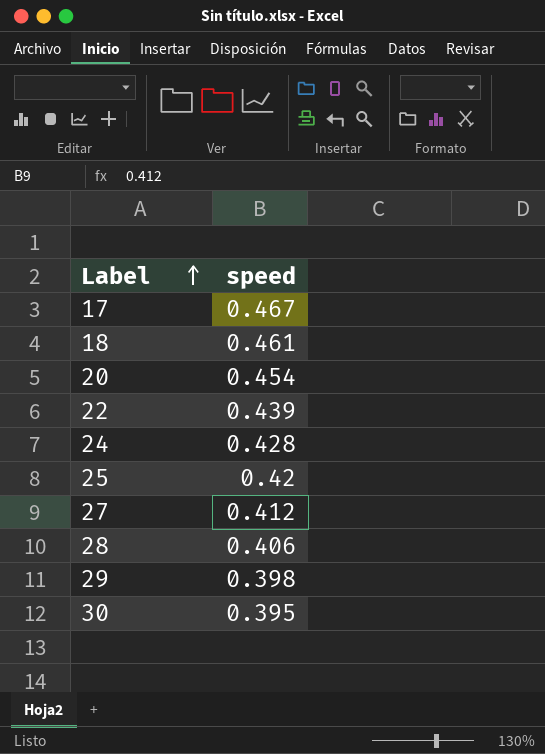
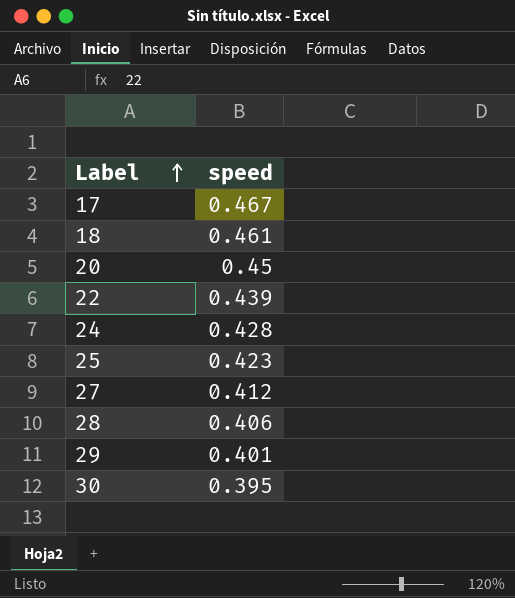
20 | speed: 0.454 -> 0.45
25 | speed: 0.42 -> 0.423
29 | speed: 0.398 -> 0.401

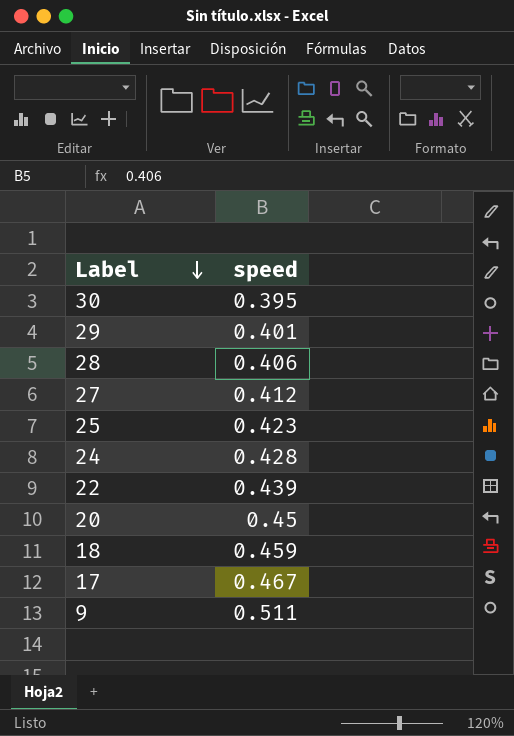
row order: Label ascending -> Label descending
18 | speed: 0.461 -> 0.459
row 9: none -> 0.511

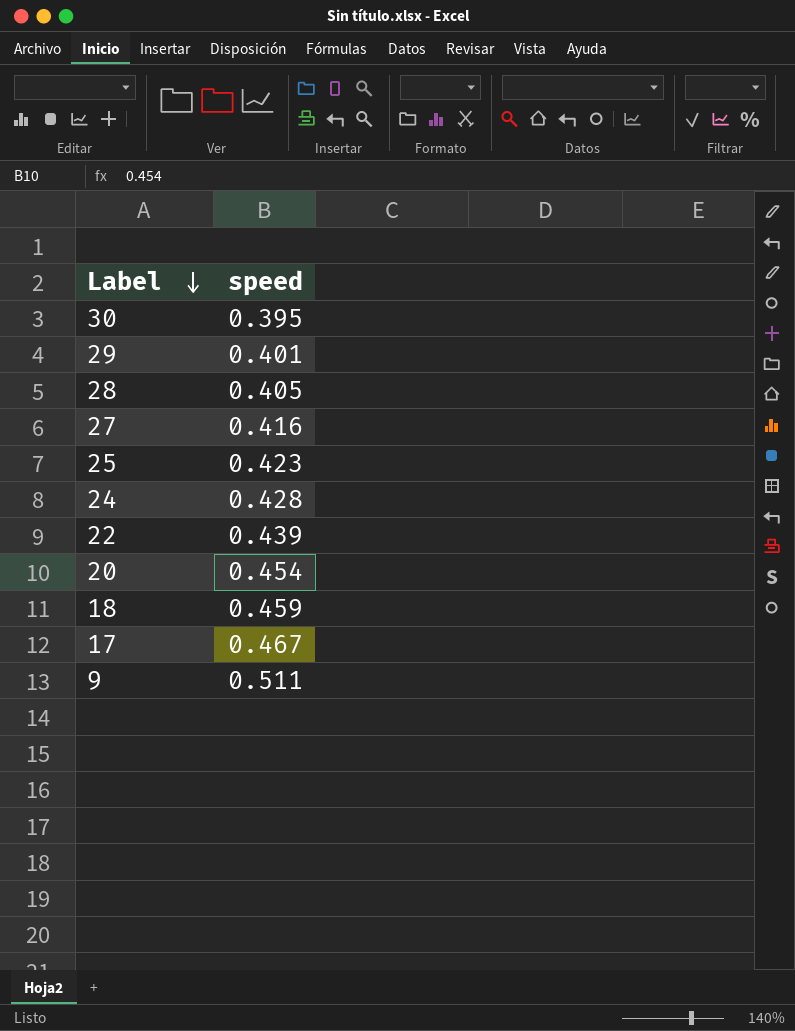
28 | speed: 0.406 -> 0.405
27 | speed: 0.412 -> 0.416
20 | speed: 0.45 -> 0.454

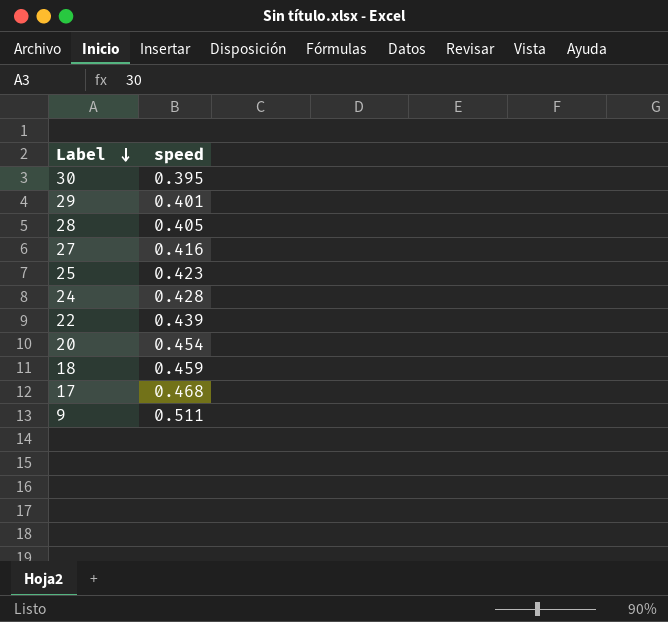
17 | speed: 0.467 -> 0.468

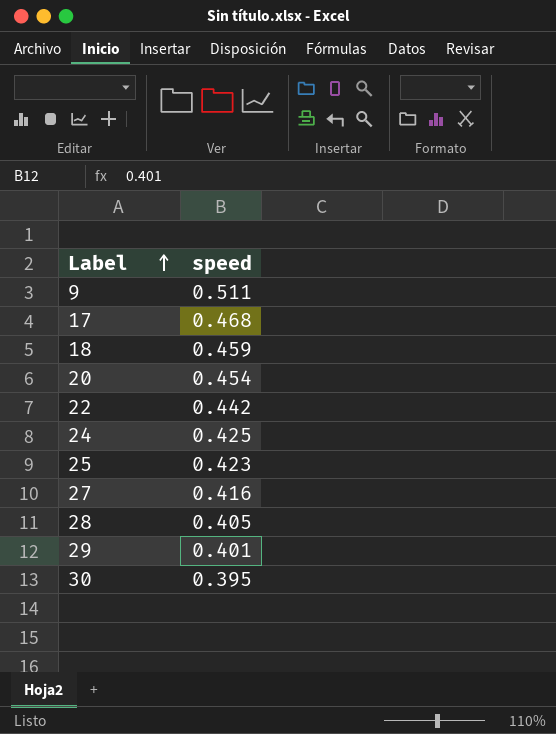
row order: Label descending -> Label ascending
22 | speed: 0.439 -> 0.442
24 | speed: 0.428 -> 0.425

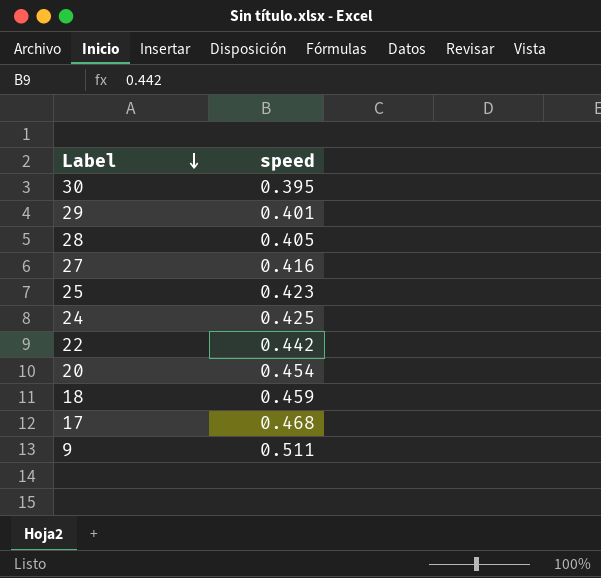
row order: Label ascending -> Label descending

